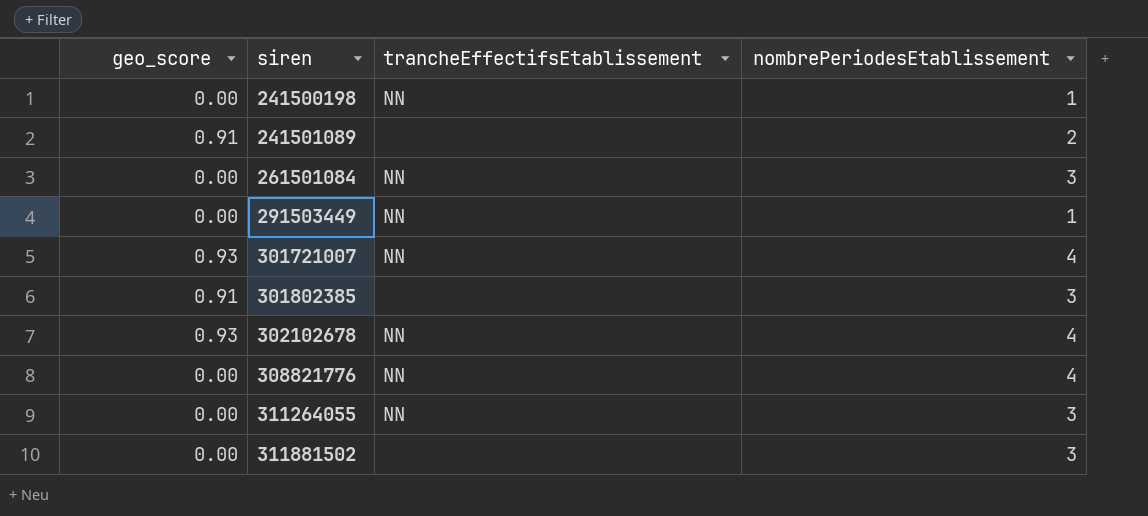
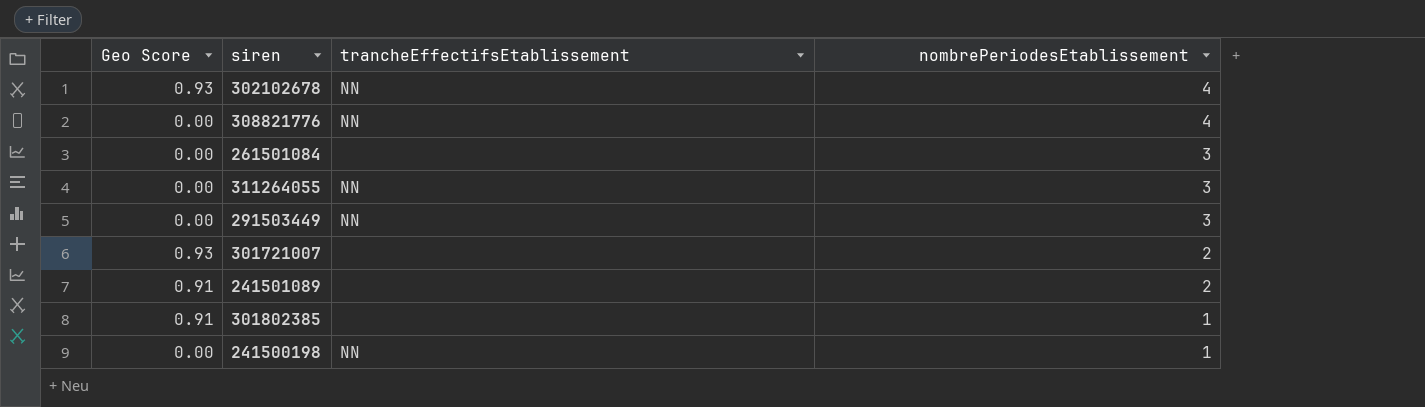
row order: siren ascending -> nombrePeriodesEtablissement descending
column name: geo_score -> Geo Score
row 311881502: 0.00 | none | 3 -> none
261501084 | trancheEffectifsEtablissement: NN -> none
291503449 | nombrePeriodesEtablissement: 1 -> 3
301721007 | trancheEffectifsEtablissement: NN -> none
301721007 | nombrePeriodesEtablissement: 4 -> 2
301802385 | nombrePeriodesEtablissement: 3 -> 1

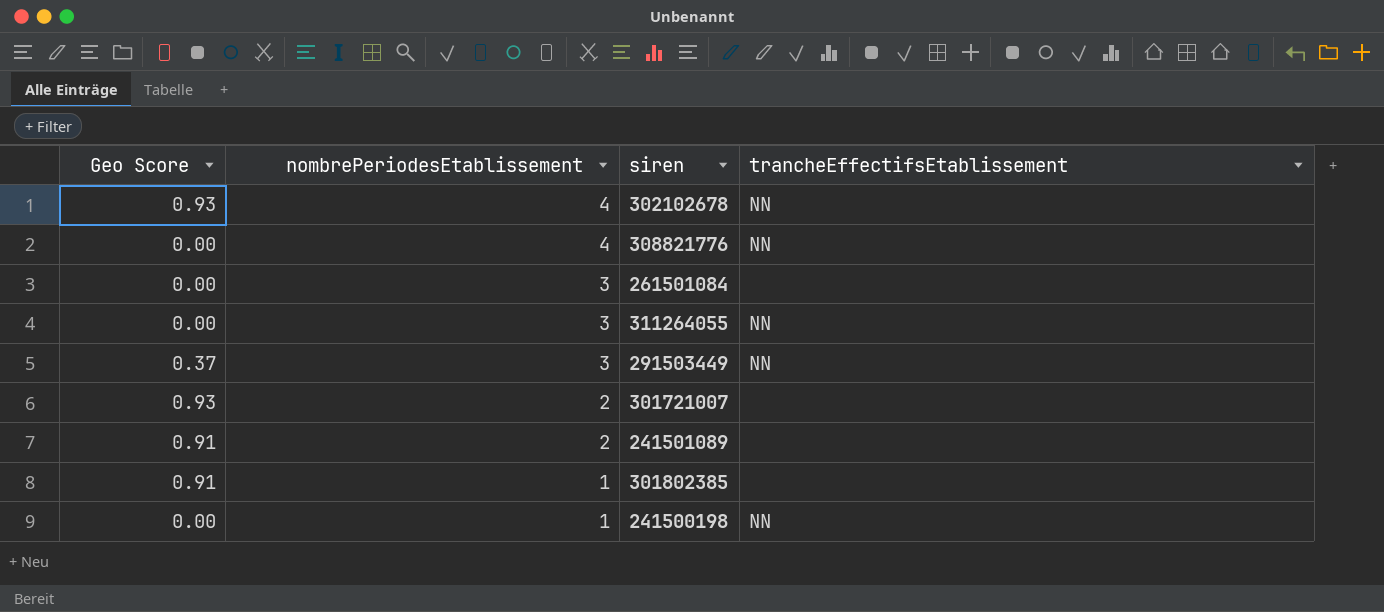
column nombrePeriodesEtablissement | position: 4 -> 2
291503449 | Geo Score: 0.00 -> 0.37

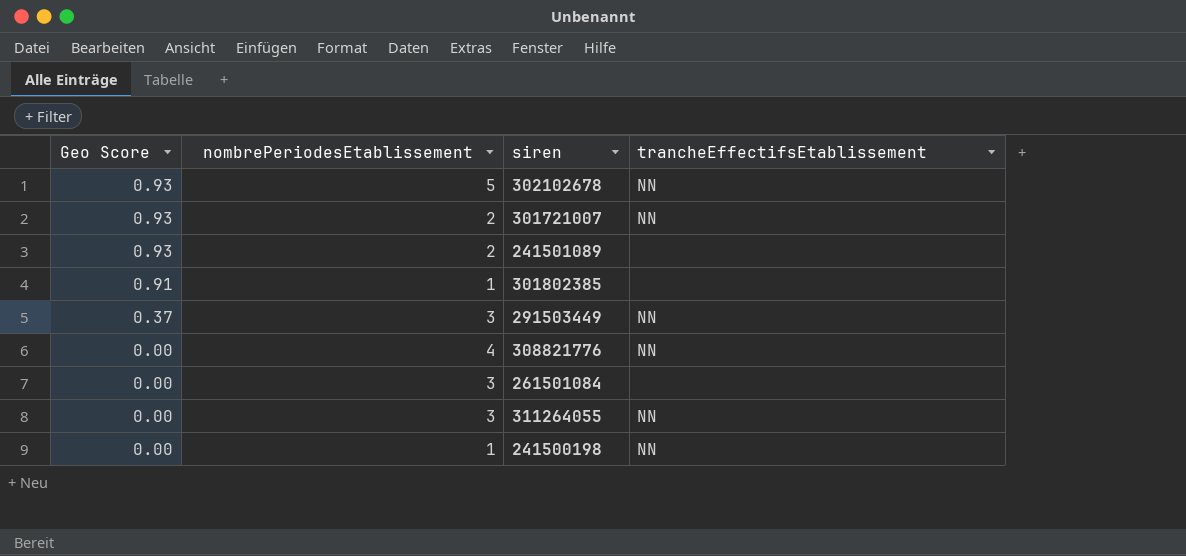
row order: nombrePeriodesEtablissement descending -> Geo Score descending
302102678 | nombrePeriodesEtablissement: 4 -> 5
301721007 | trancheEffectifsEtablissement: none -> NN
241501089 | Geo Score: 0.91 -> 0.93

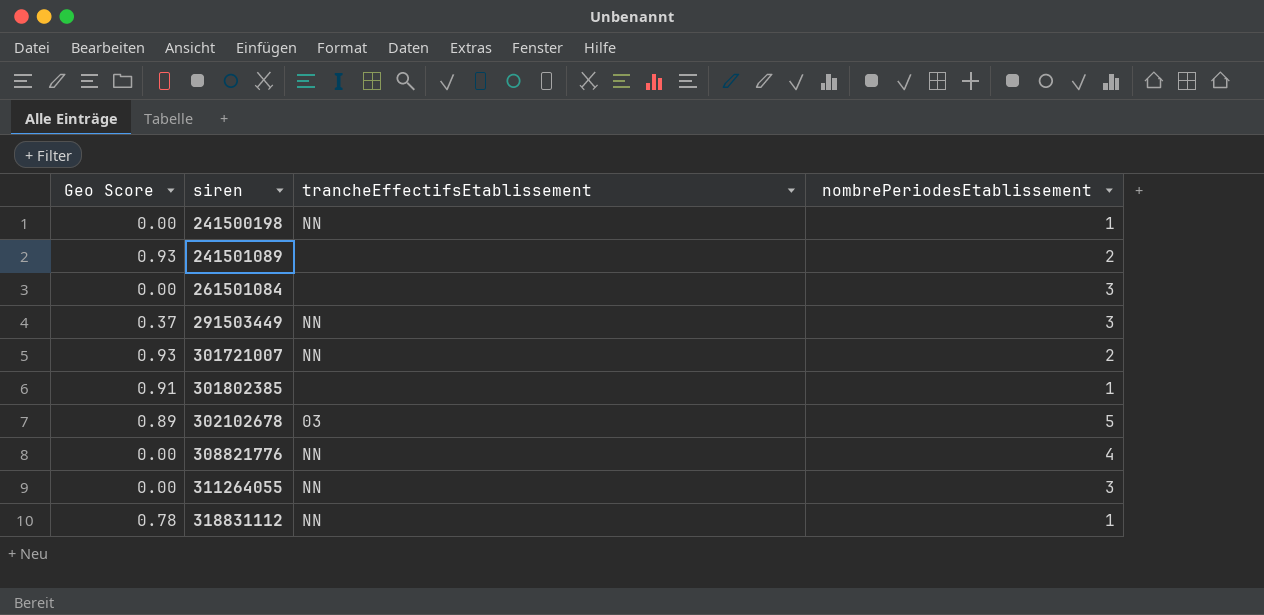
row order: Geo Score descending -> siren ascending
column nombrePeriodesEtablissement | position: 2 -> 4
302102678 | Geo Score: 0.93 -> 0.89
302102678 | trancheEffectifsEtablissement: NN -> 03
row 318831112: none -> 0.78 | NN | 1

